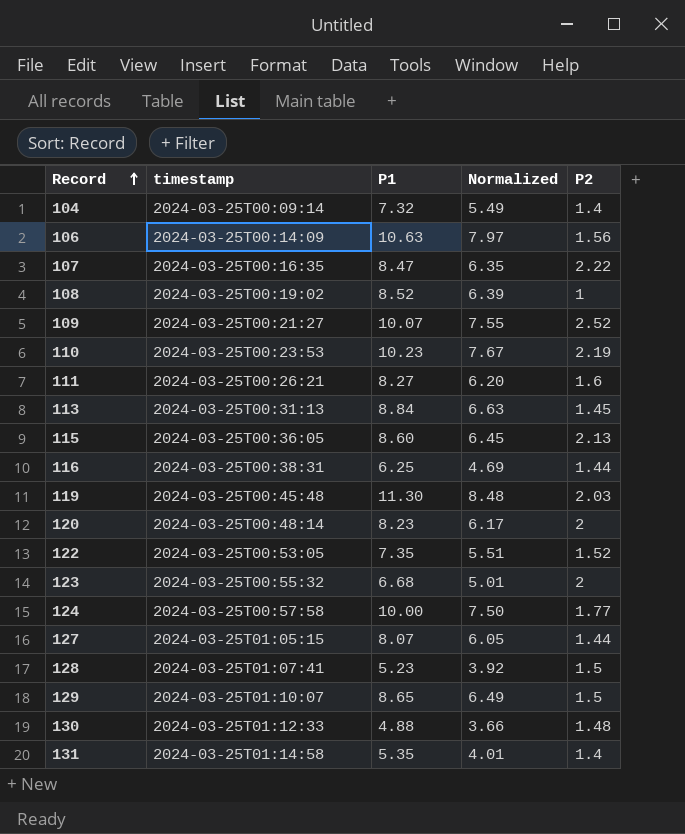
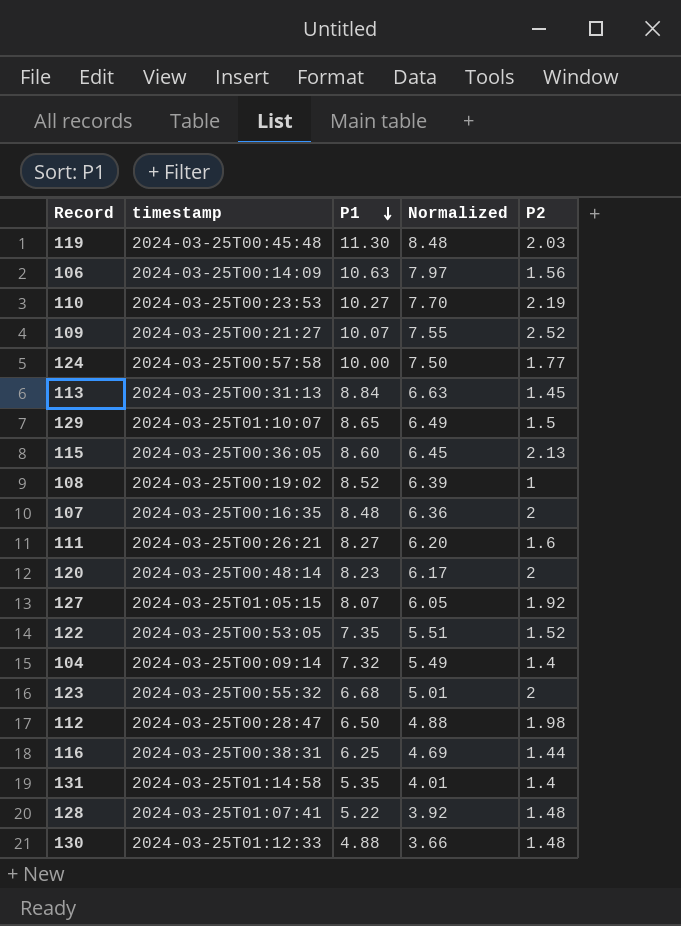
row order: Record ascending -> P1 descending
110 | P1: 10.23 -> 10.27
110 | Normalized: 7.67 -> 7.70
107 | P1: 8.47 -> 8.48
107 | Normalized: 6.35 -> 6.36
107 | P2: 2.22 -> 2
127 | P2: 1.44 -> 1.92
row 112: none -> 2024-03-25T00:28:47 | 6.50 | 4.88 | 1.98
128 | P1: 5.23 -> 5.22
128 | P2: 1.5 -> 1.48

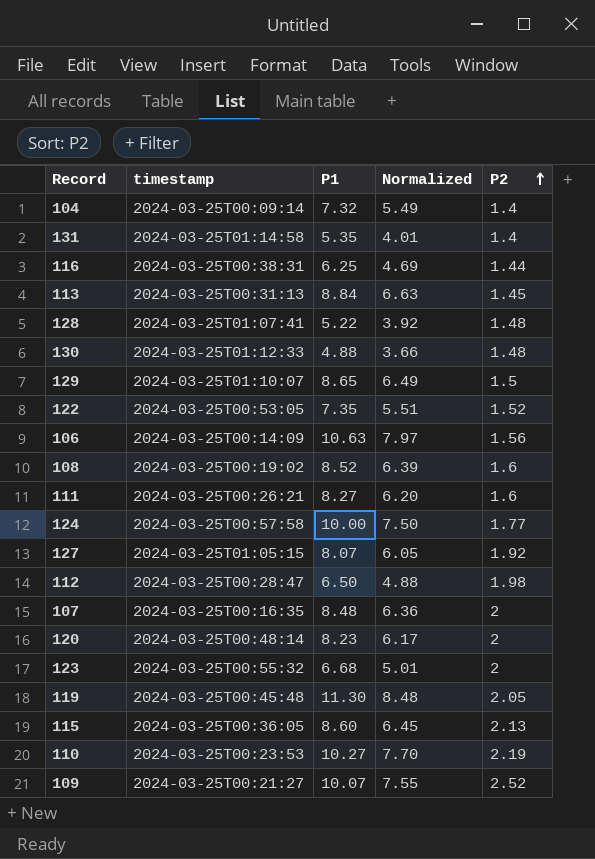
row order: P1 descending -> P2 ascending
108 | P2: 1 -> 1.6
119 | P2: 2.03 -> 2.05

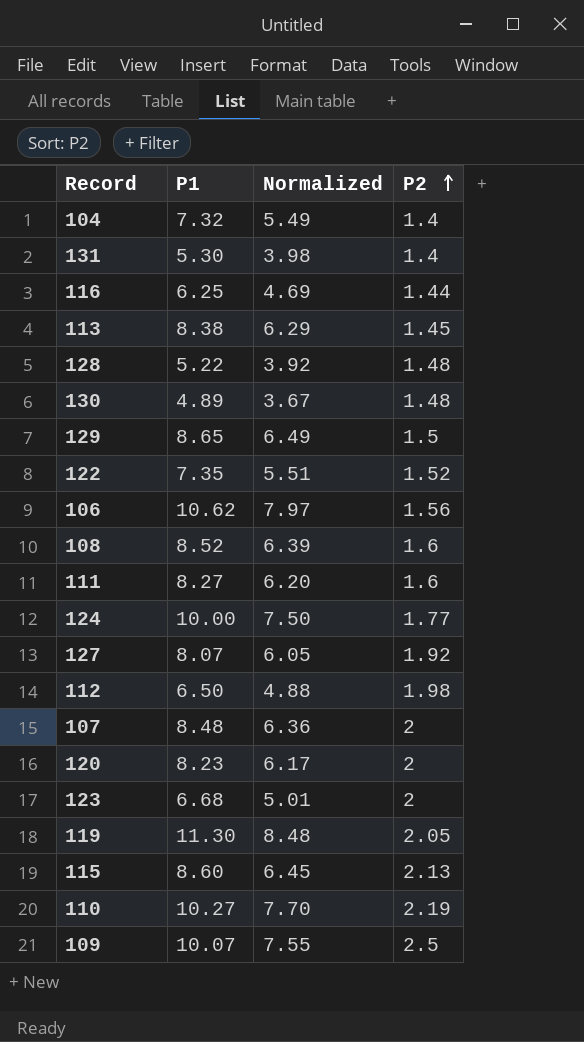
column timestamp | position: 2 -> none
131 | P1: 5.35 -> 5.30
131 | Normalized: 4.01 -> 3.98
113 | P1: 8.84 -> 8.38
113 | Normalized: 6.63 -> 6.29
130 | P1: 4.88 -> 4.89
130 | Normalized: 3.66 -> 3.67
106 | P1: 10.63 -> 10.62
109 | P2: 2.52 -> 2.5

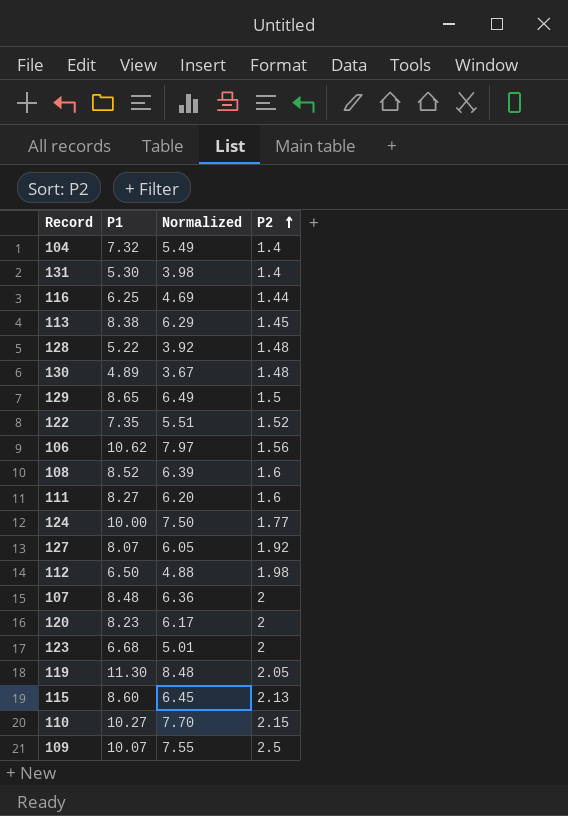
110 | P2: 2.19 -> 2.15

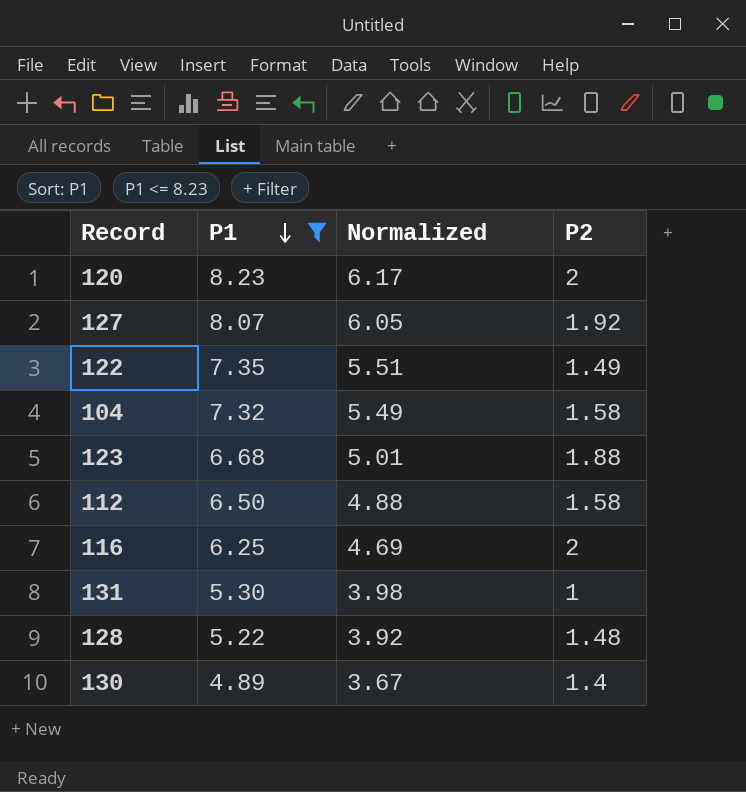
filter: none -> P1 <= 8.23
row order: P2 ascending -> P1 descending
122 | P2: 1.52 -> 1.49
104 | P2: 1.4 -> 1.58
123 | P2: 2 -> 1.88
112 | P2: 1.98 -> 1.58
116 | P2: 1.44 -> 2
131 | P2: 1.4 -> 1
130 | P2: 1.48 -> 1.4

